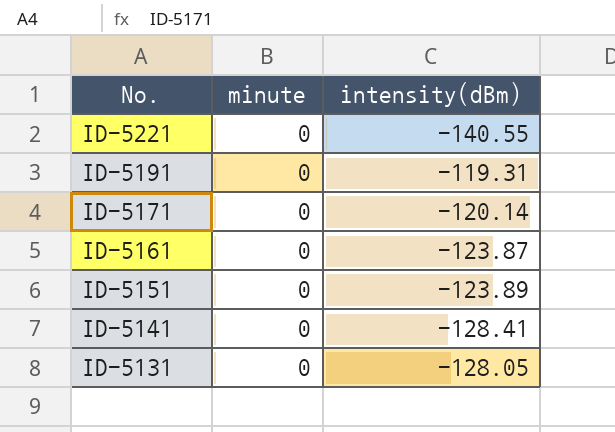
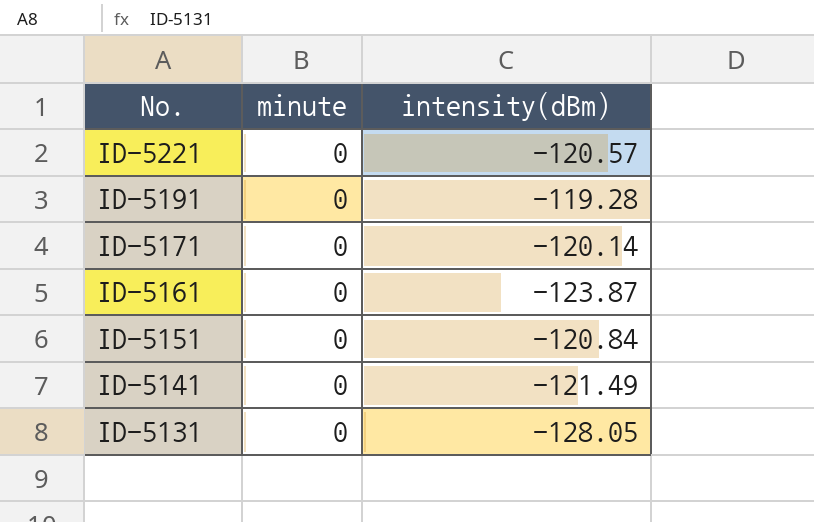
ID-5221 | intensity(dBm): -140.55 -> -120.57
ID-5191 | intensity(dBm): -119.31 -> -119.28
ID-5151 | intensity(dBm): -123.89 -> -120.84
ID-5141 | intensity(dBm): -128.41 -> -121.49

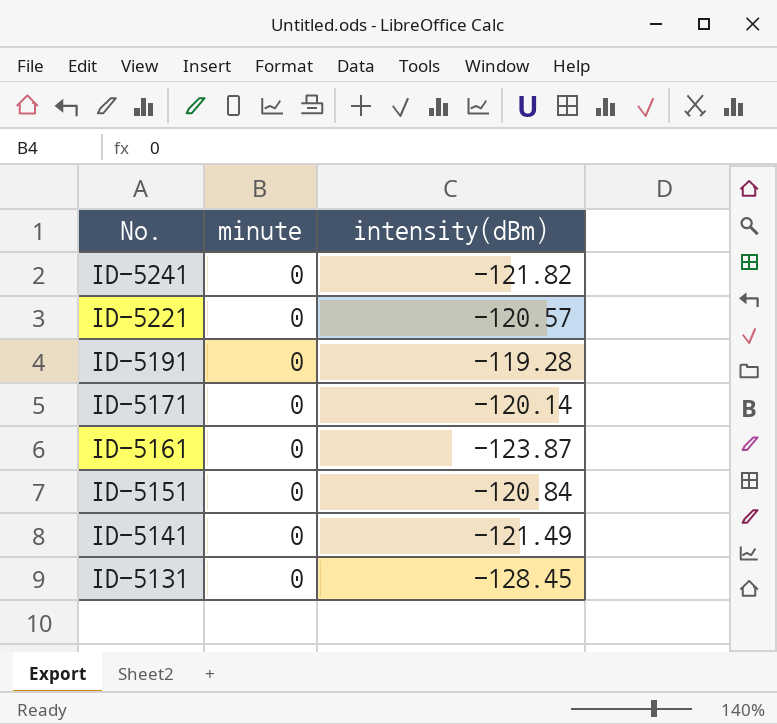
row ID-5241: none -> 0 | -121.82
ID-5131 | intensity(dBm): -128.05 -> -128.45

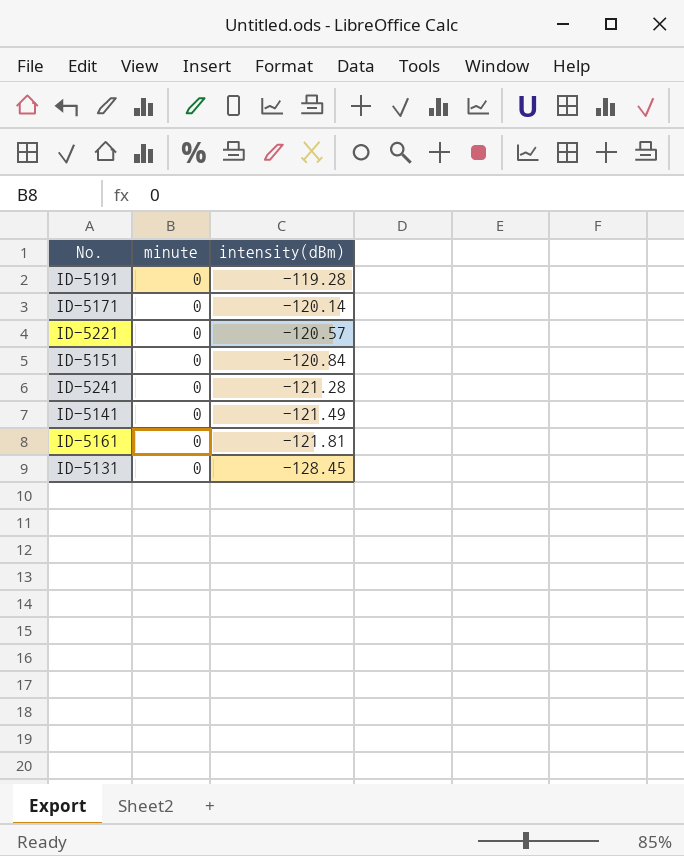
row order: No. descending -> intensity(dBm) descending
ID-5241 | intensity(dBm): -121.82 -> -121.28
ID-5161 | intensity(dBm): -123.87 -> -121.81

